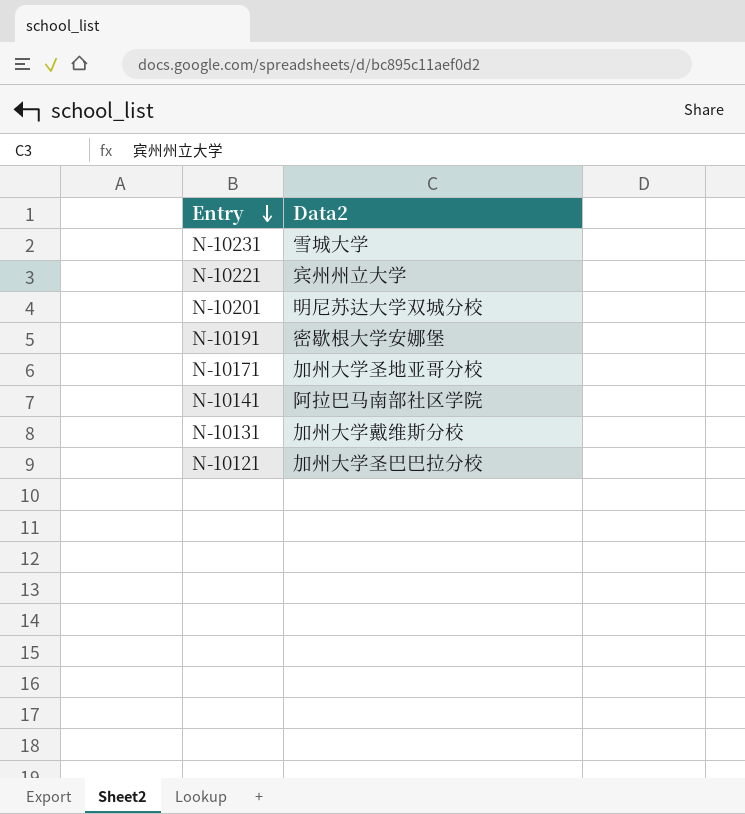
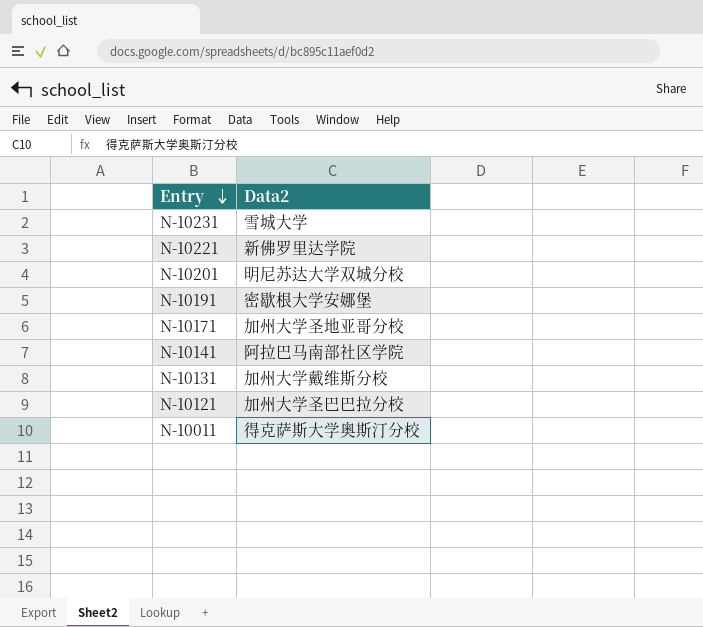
N-10221 | Data2: 宾州州立大学 -> 新佛罗里达学院
row N-10011: none -> 得克萨斯大学奥斯汀分校

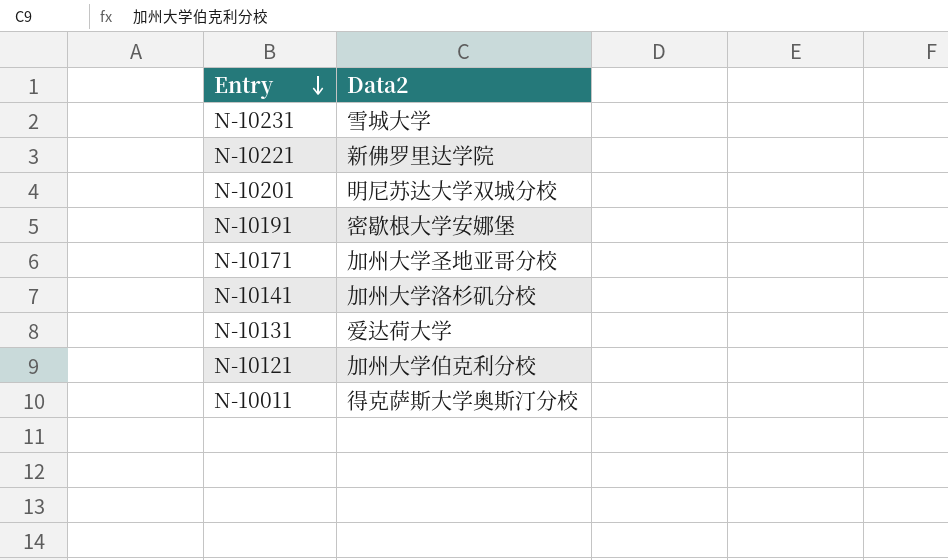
N-10141 | Data2: 阿拉巴马南部社区学院 -> 加州大学洛杉矶分校
N-10131 | Data2: 加州大学戴维斯分校 -> 爱达荷大学
N-10121 | Data2: 加州大学圣巴巴拉分校 -> 加州大学伯克利分校

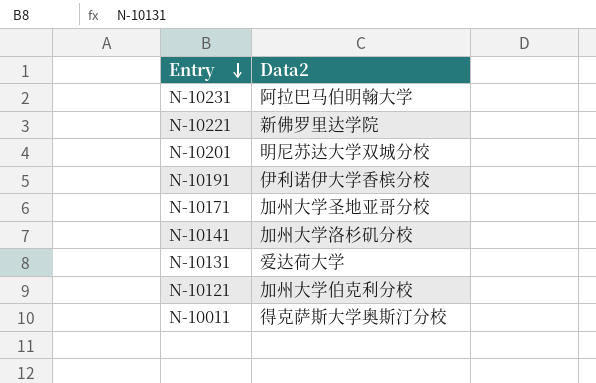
N-10231 | Data2: 雪城大学 -> 阿拉巴马伯明翰大学
N-10191 | Data2: 密歇根大学安娜堡 -> 伊利诺伊大学香槟分校

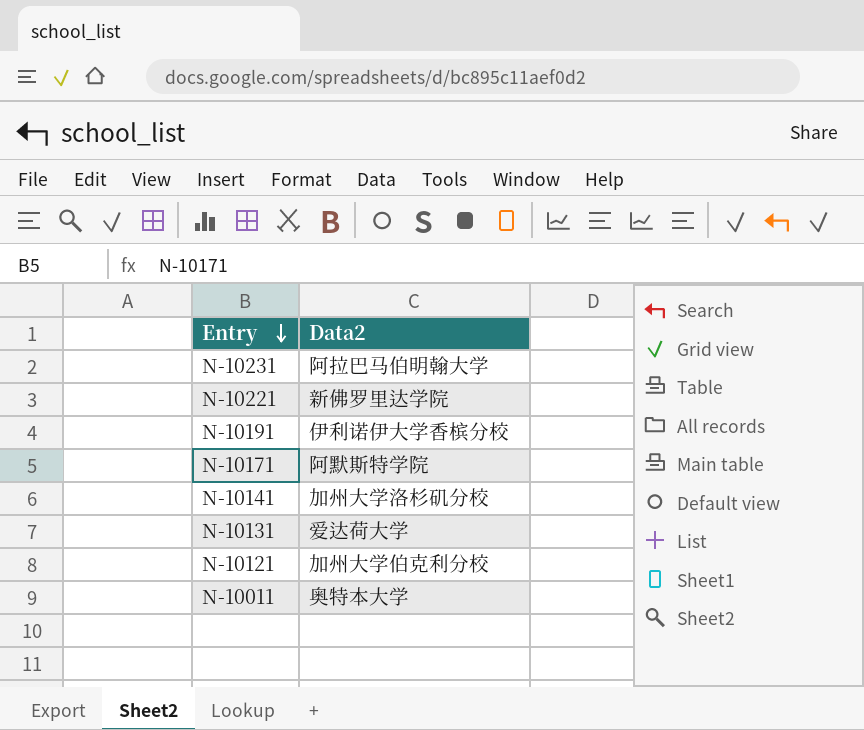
row N-10201: 明尼苏达大学双城分校 -> none
N-10171 | Data2: 加州大学圣地亚哥分校 -> 阿默斯特学院
N-10011 | Data2: 得克萨斯大学奥斯汀分校 -> 奥特本大学

